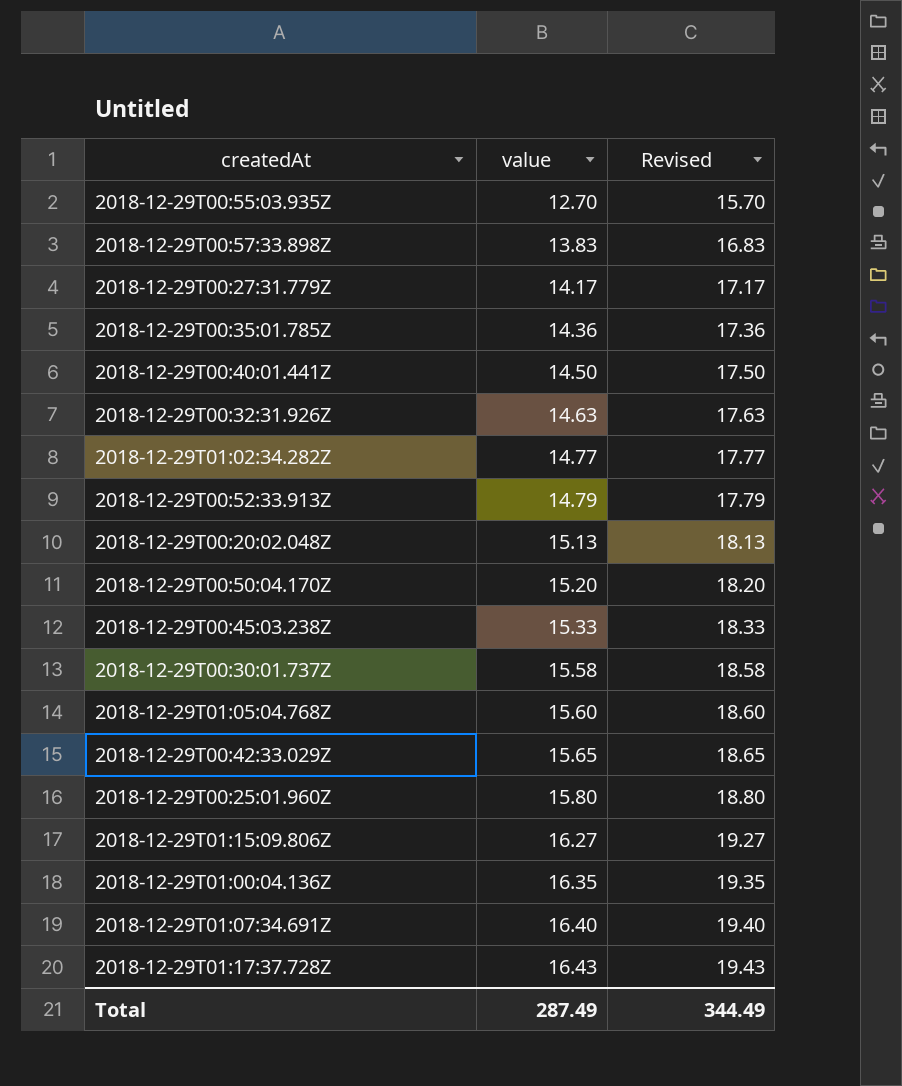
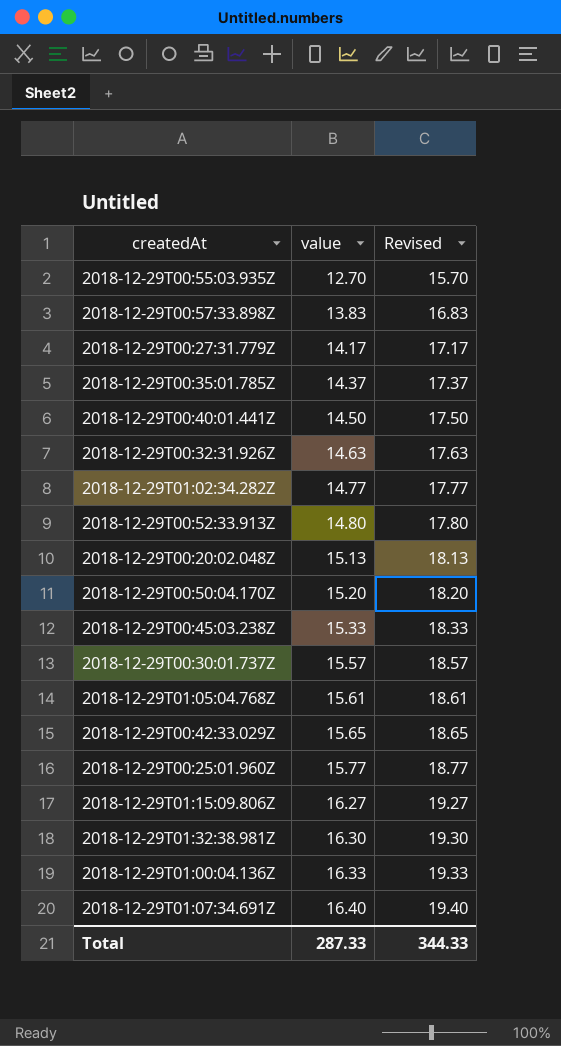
row 2018-12-29T01:17:37.728Z: 16.43 | 19.43 -> none
2018-12-29T00:35:01.785Z | value: 14.36 -> 14.37
2018-12-29T00:35:01.785Z | Revised: 17.36 -> 17.37
2018-12-29T00:52:33.913Z | value: 14.79 -> 14.80
2018-12-29T00:52:33.913Z | Revised: 17.79 -> 17.80
2018-12-29T00:30:01.737Z | value: 15.58 -> 15.57
2018-12-29T00:30:01.737Z | Revised: 18.58 -> 18.57
2018-12-29T01:05:04.768Z | value: 15.60 -> 15.61
2018-12-29T01:05:04.768Z | Revised: 18.60 -> 18.61
2018-12-29T00:25:01.960Z | value: 15.80 -> 15.77
2018-12-29T00:25:01.960Z | Revised: 18.80 -> 18.77
row 2018-12-29T01:32:38.981Z: none -> 16.30 | 19.30
2018-12-29T01:00:04.136Z | value: 16.35 -> 16.33
2018-12-29T01:00:04.136Z | Revised: 19.35 -> 19.33
Total | value: 287.49 -> 287.33
Total | Revised: 344.49 -> 344.33

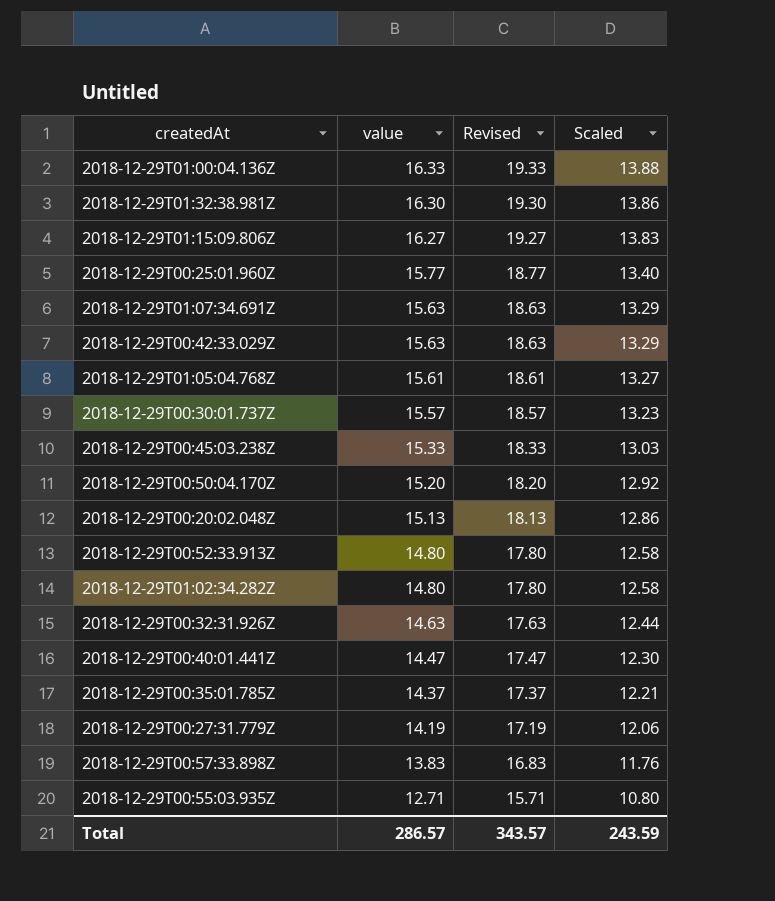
row order: value ascending -> value descending
column Scaled | formula: none -> [value] * 0.85
2018-12-29T01:07:34.691Z | value: 16.40 -> 15.63
2018-12-29T01:07:34.691Z | Revised: 19.40 -> 18.63
2018-12-29T00:42:33.029Z | value: 15.65 -> 15.63
2018-12-29T00:42:33.029Z | Revised: 18.65 -> 18.63
2018-12-29T01:02:34.282Z | value: 14.77 -> 14.80
2018-12-29T01:02:34.282Z | Revised: 17.77 -> 17.80
2018-12-29T00:40:01.441Z | value: 14.50 -> 14.47
2018-12-29T00:40:01.441Z | Revised: 17.50 -> 17.47
2018-12-29T00:27:31.779Z | value: 14.17 -> 14.19
2018-12-29T00:27:31.779Z | Revised: 17.17 -> 17.19
2018-12-29T00:55:03.935Z | value: 12.70 -> 12.71
2018-12-29T00:55:03.935Z | Revised: 15.70 -> 15.71
Total | value: 287.33 -> 286.57
Total | Revised: 344.33 -> 343.57

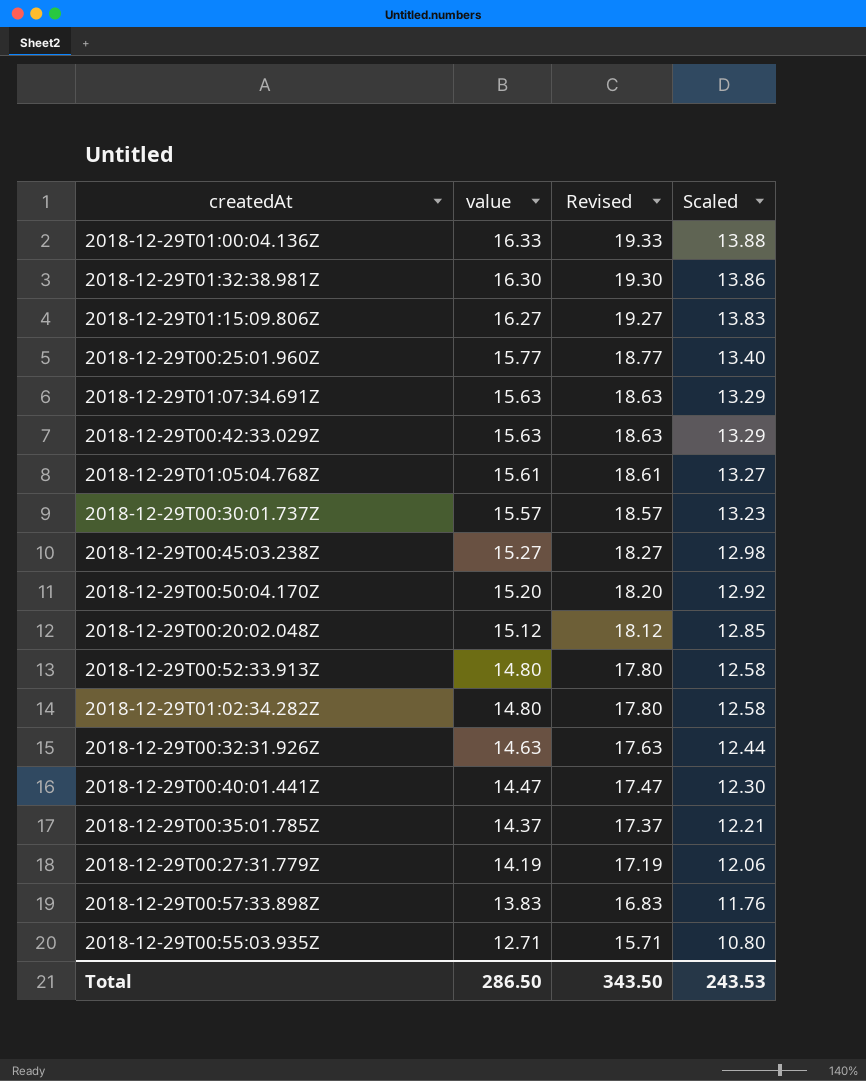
2018-12-29T00:45:03.238Z | value: 15.33 -> 15.27
2018-12-29T00:45:03.238Z | Revised: 18.33 -> 18.27
2018-12-29T00:45:03.238Z | Scaled: 13.03 -> 12.98
2018-12-29T00:20:02.048Z | value: 15.13 -> 15.12
2018-12-29T00:20:02.048Z | Revised: 18.13 -> 18.12
2018-12-29T00:20:02.048Z | Scaled: 12.86 -> 12.85
Total | value: 286.57 -> 286.50
Total | Revised: 343.57 -> 343.50
Total | Scaled: 243.59 -> 243.53

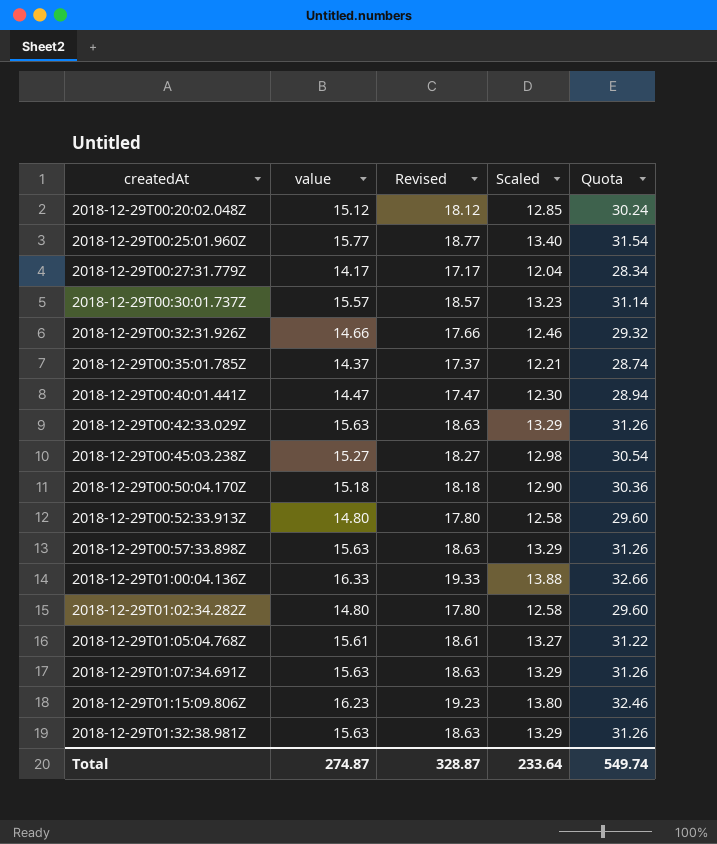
row order: value descending -> createdAt ascending
column Quota | formula: none -> [value] * 2
row 2018-12-29T00:55:03.935Z: 12.71 | 15.71 | 10.80 -> none
2018-12-29T00:27:31.779Z | value: 14.19 -> 14.17
2018-12-29T00:27:31.779Z | Revised: 17.19 -> 17.17
2018-12-29T00:27:31.779Z | Scaled: 12.06 -> 12.04
2018-12-29T00:32:31.926Z | value: 14.63 -> 14.66
2018-12-29T00:32:31.926Z | Revised: 17.63 -> 17.66
2018-12-29T00:32:31.926Z | Scaled: 12.44 -> 12.46
2018-12-29T00:50:04.170Z | value: 15.20 -> 15.18
2018-12-29T00:50:04.170Z | Revised: 18.20 -> 18.18
2018-12-29T00:50:04.170Z | Scaled: 12.92 -> 12.90
2018-12-29T00:57:33.898Z | value: 13.83 -> 15.63
2018-12-29T00:57:33.898Z | Revised: 16.83 -> 18.63
2018-12-29T00:57:33.898Z | Scaled: 11.76 -> 13.29
2018-12-29T01:15:09.806Z | value: 16.27 -> 16.23
2018-12-29T01:15:09.806Z | Revised: 19.27 -> 19.23
2018-12-29T01:15:09.806Z | Scaled: 13.83 -> 13.80
2018-12-29T01:32:38.981Z | value: 16.30 -> 15.63
2018-12-29T01:32:38.981Z | Revised: 19.30 -> 18.63
2018-12-29T01:32:38.981Z | Scaled: 13.86 -> 13.29
Total | value: 286.50 -> 274.87
Total | Revised: 343.50 -> 328.87
Total | Scaled: 243.53 -> 233.64

